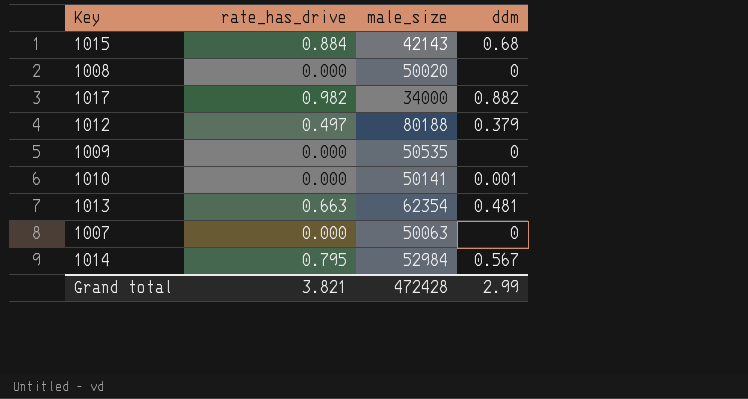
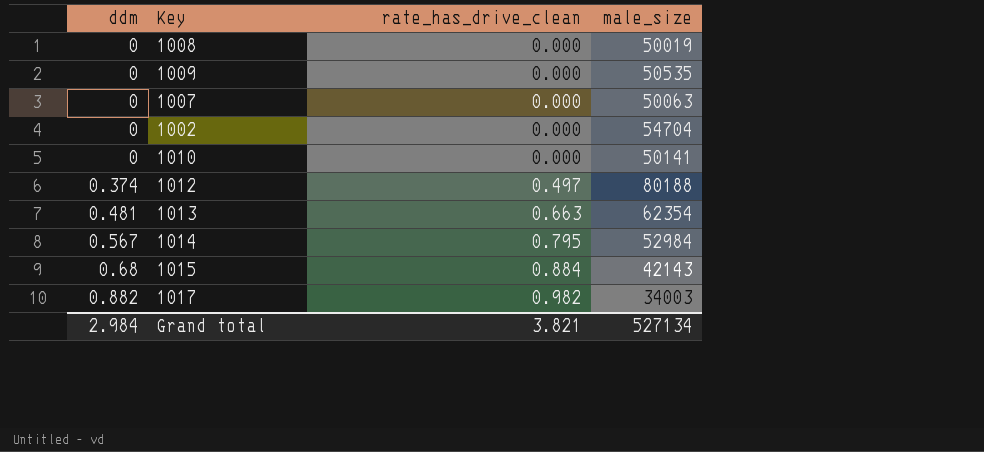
row order: none -> ddm ascending
column ddm | position: 4 -> 1
column name: rate_has_drive -> rate_has_drive_clean
1008 | male_size: 50020 -> 50019
row 1002: none -> 0 | 0.000 | 54704
1010 | ddm: 0.001 -> 0
1012 | ddm: 0.379 -> 0.374
1017 | male_size: 34000 -> 34003
Grand total | ddm: 2.99 -> 2.984
Grand total | male_size: 472428 -> 527134

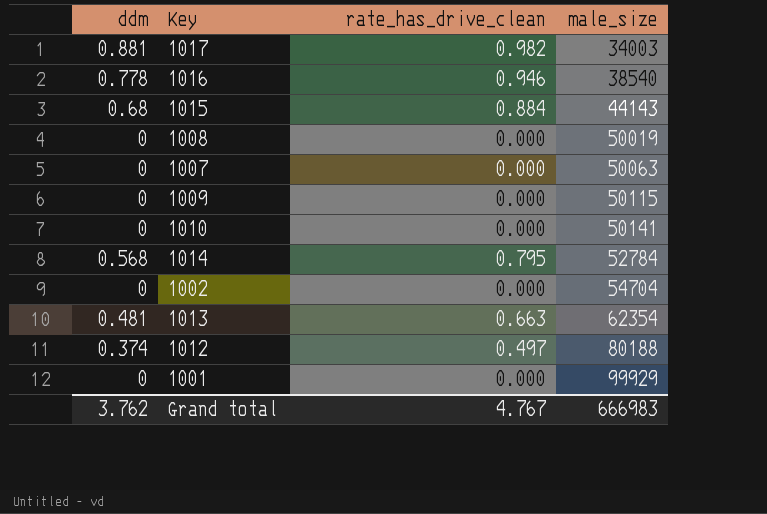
row order: ddm ascending -> male_size ascending
1017 | ddm: 0.882 -> 0.881
row 1016: none -> 0.778 | 0.946 | 38540
1015 | male_size: 42143 -> 44143
1009 | male_size: 50535 -> 50115
1014 | ddm: 0.567 -> 0.568
1014 | male_size: 52984 -> 52784
row 1001: none -> 0 | 0.000 | 99929
Grand total | ddm: 2.984 -> 3.762
Grand total | rate_has_drive_clean: 3.821 -> 4.767
Grand total | male_size: 527134 -> 666983

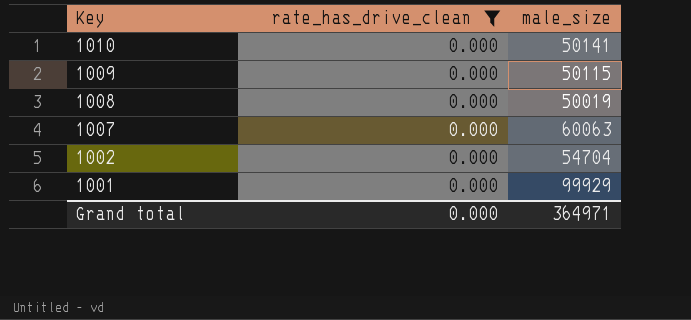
filter: none -> rate_has_drive_clean = 0.000
row order: male_size ascending -> Key descending
column ddm | position: 1 -> none
1007 | male_size: 50063 -> 60063
Grand total | rate_has_drive_clean: 4.767 -> 0.000
Grand total | male_size: 666983 -> 364971

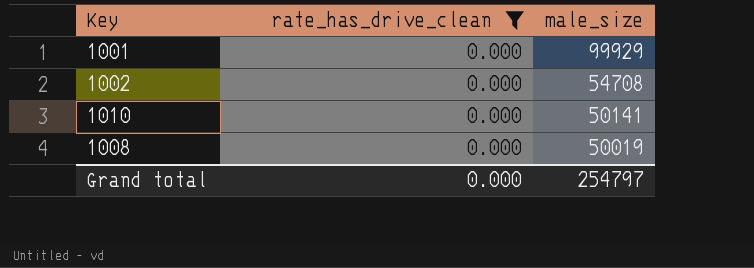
row order: Key descending -> male_size descending
row 1009: 0.000 | 50115 -> none
row 1007: 0.000 | 60063 -> none
1002 | male_size: 54704 -> 54708
Grand total | male_size: 364971 -> 254797

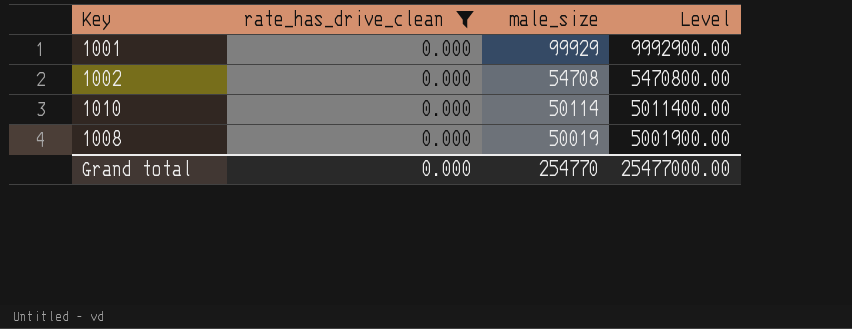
column Level | formula: none -> [male_size] * 100
1010 | male_size: 50141 -> 50114
Grand total | male_size: 254797 -> 254770

